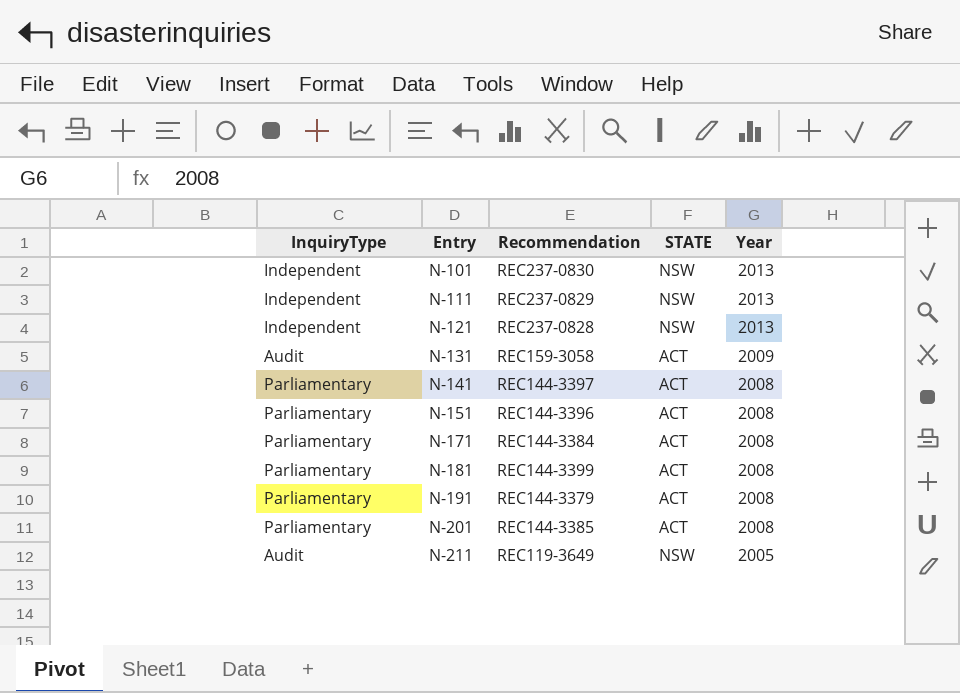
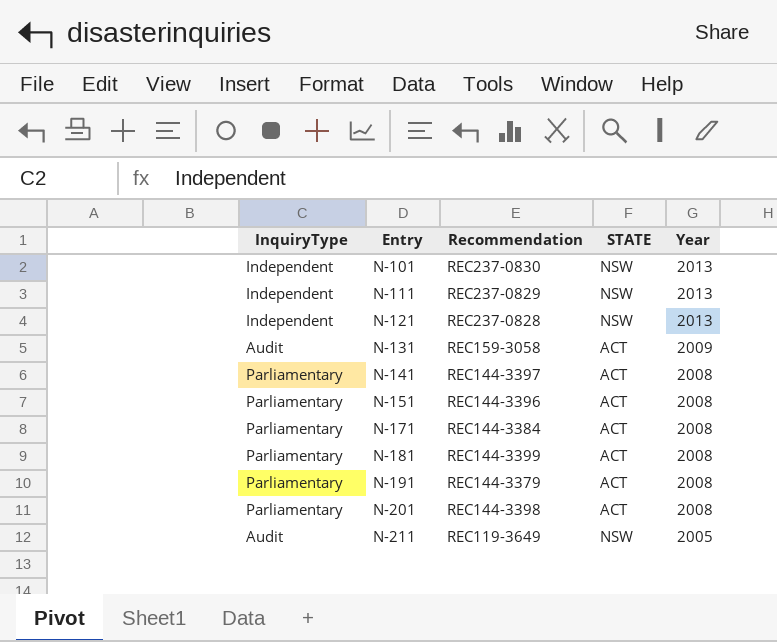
N-201 | Recommendation: REC144-3385 -> REC144-3398

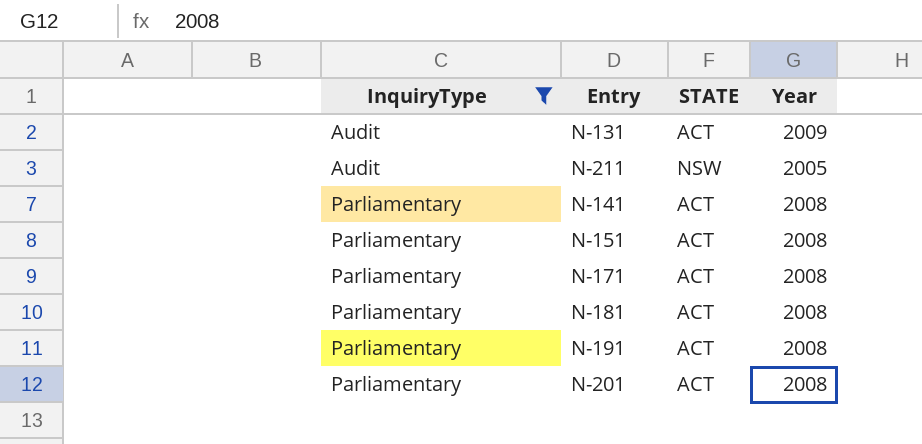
filter: none -> InquiryType != Independent
row order: Entry ascending -> InquiryType ascending
column Recommendation | position: 3 -> none

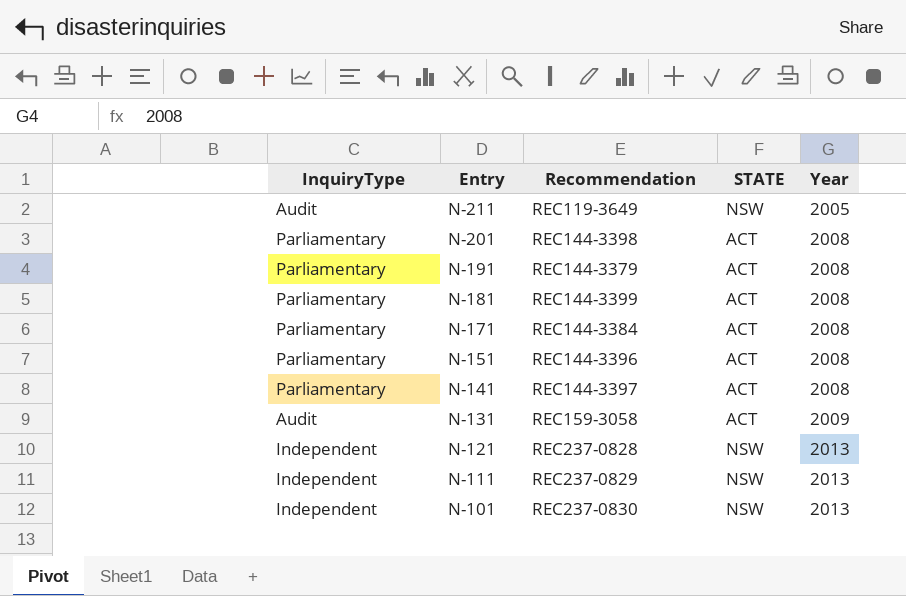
filter: InquiryType != Independent -> none
row order: InquiryType ascending -> Entry descending
column Recommendation | position: none -> 3

